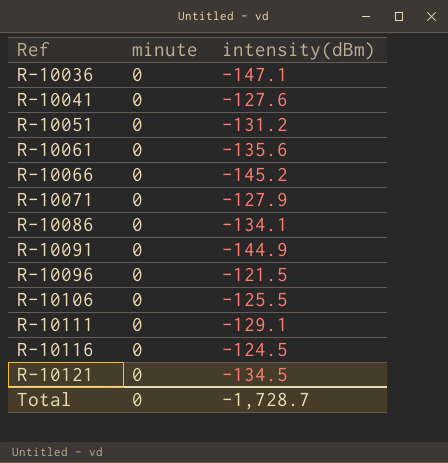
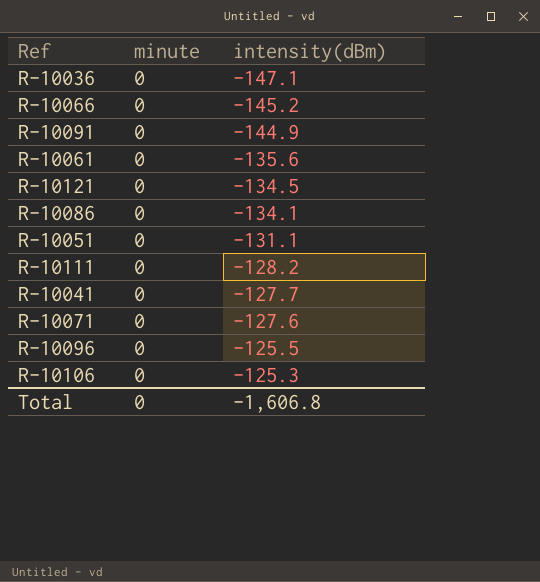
row order: Ref ascending -> intensity(dBm) ascending
row R-10116: 0 | -124.5 -> none
R-10051 | intensity(dBm): -131.2 -> -131.1
R-10111 | intensity(dBm): -129.1 -> -128.2
R-10041 | intensity(dBm): -127.6 -> -127.7
R-10071 | intensity(dBm): -127.9 -> -127.6
R-10096 | intensity(dBm): -121.5 -> -125.5
R-10106 | intensity(dBm): -125.5 -> -125.3
Total | intensity(dBm): -1,728.7 -> -1,606.8

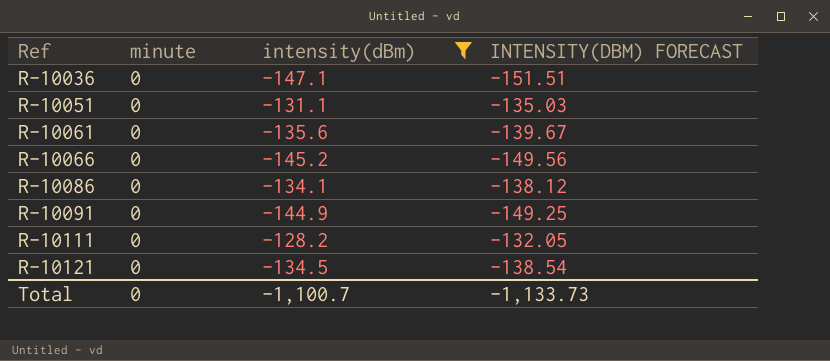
filter: none -> intensity(dBm) <= -128.2
row order: intensity(dBm) ascending -> Ref ascending
column INTENSITY(DBM) FORECAST | formula: none -> [intensity(dBm)] * 1.03
Total | intensity(dBm): -1,606.8 -> -1,100.7

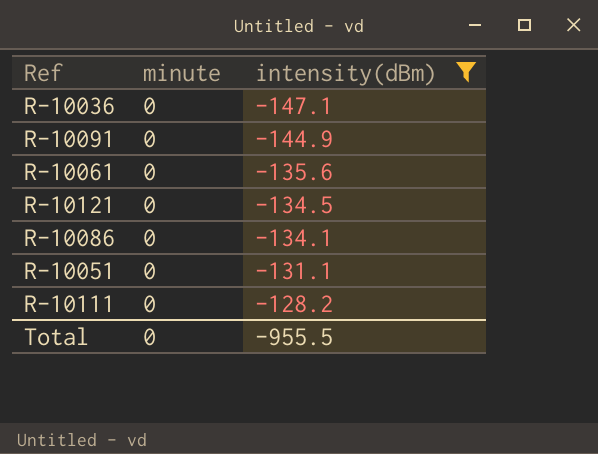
row order: Ref ascending -> intensity(dBm) ascending
column INTENSITY(DBM) FORECAST | formula: [intensity(dBm)] * 1.03 -> none
row R-10066: 0 | -145.2 | -149.56 -> none
Total | intensity(dBm): -1,100.7 -> -955.5

